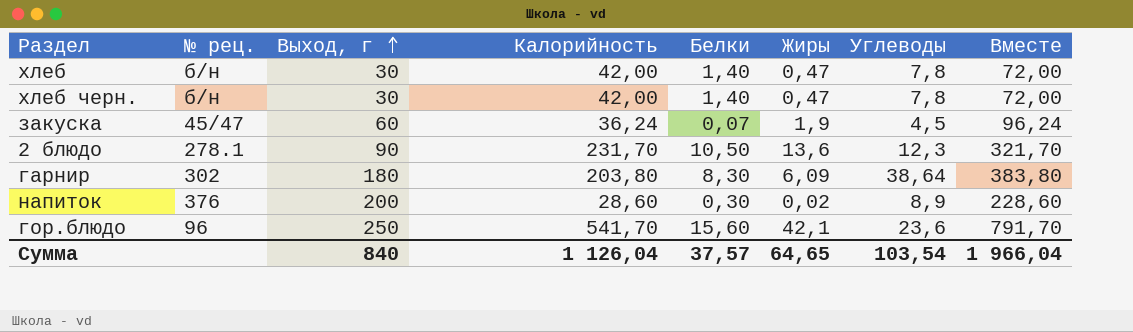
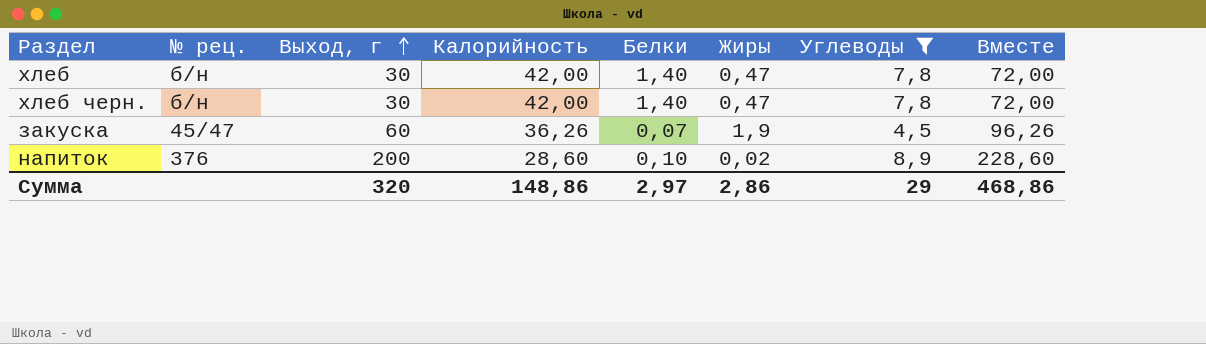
filter: none -> Углеводы <= 8,9
закуска | Калорийность: 36,24 -> 36,26
закуска | Вместе: 96,24 -> 96,26
напиток | Белки: 0,30 -> 0,10
Сумма | Выход, г: 840 -> 320
Сумма | Калорийность: 1 126,04 -> 148,86
Сумма | Белки: 37,57 -> 2,97
Сумма | Жиры: 64,65 -> 2,86
Сумма | Углеводы: 103,54 -> 29
Сумма | Вместе: 1 966,04 -> 468,86

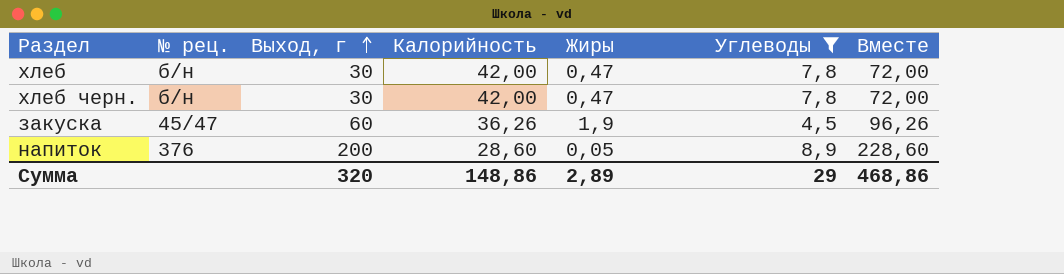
column Белки | position: 5 -> none
напиток | Жиры: 0,02 -> 0,05
Сумма | Жиры: 2,86 -> 2,89

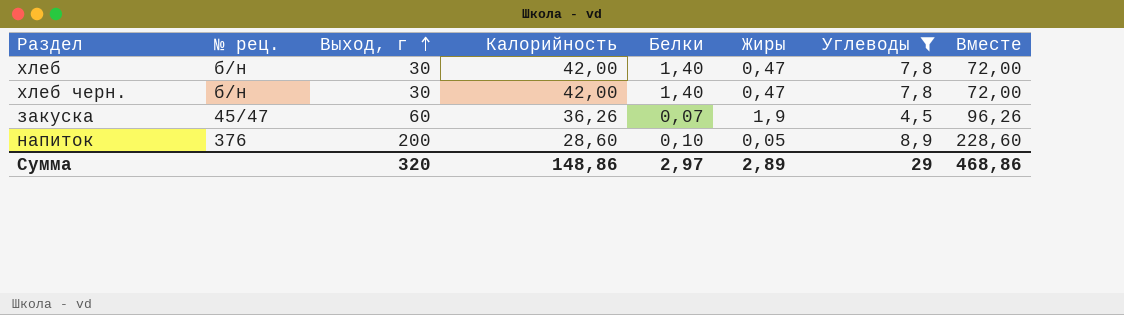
column Белки | position: none -> 5

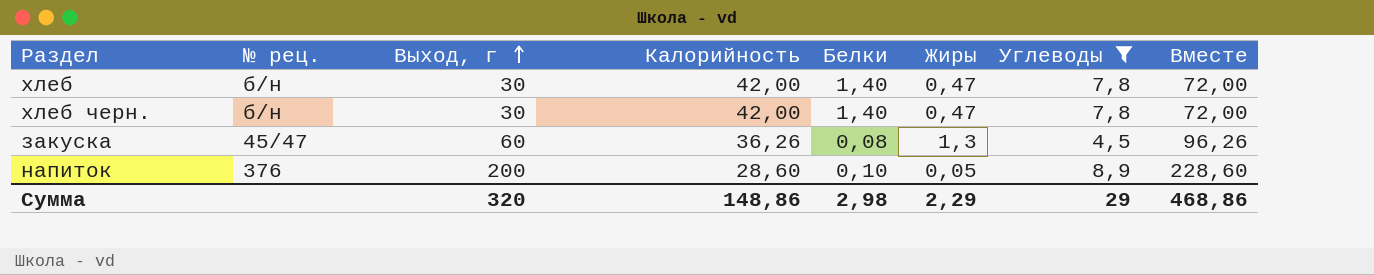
закуска | Белки: 0,07 -> 0,08
закуска | Жиры: 1,9 -> 1,3
Сумма | Белки: 2,97 -> 2,98
Сумма | Жиры: 2,89 -> 2,29

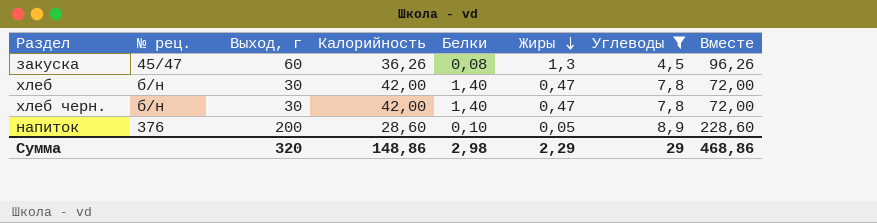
row order: Выход, г ascending -> Жиры descending

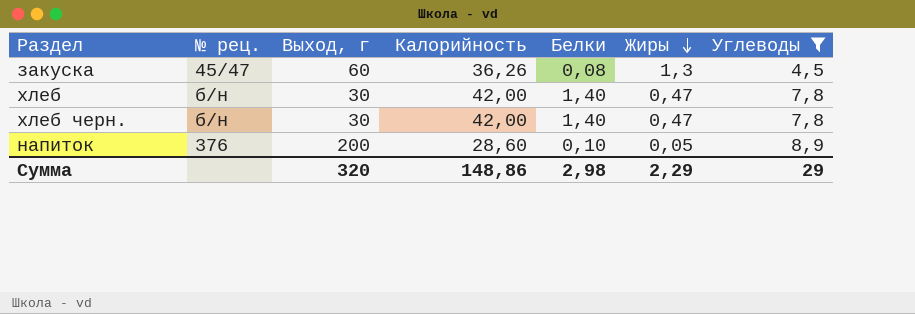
column Вместе | formula: [Выход, г] + [Калорийность] -> none

